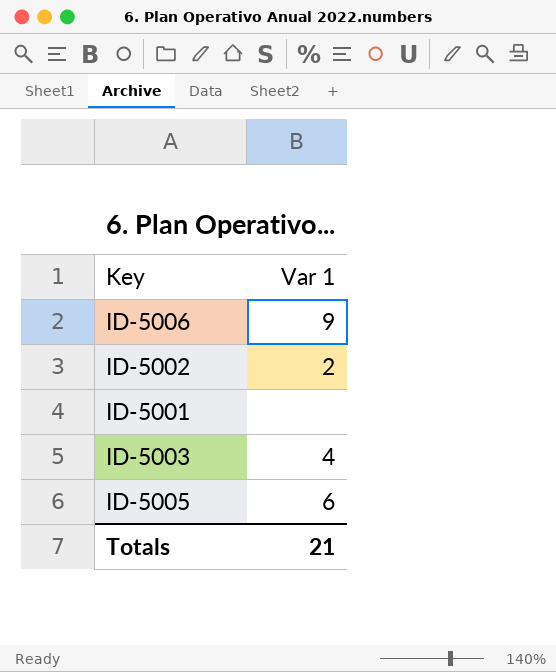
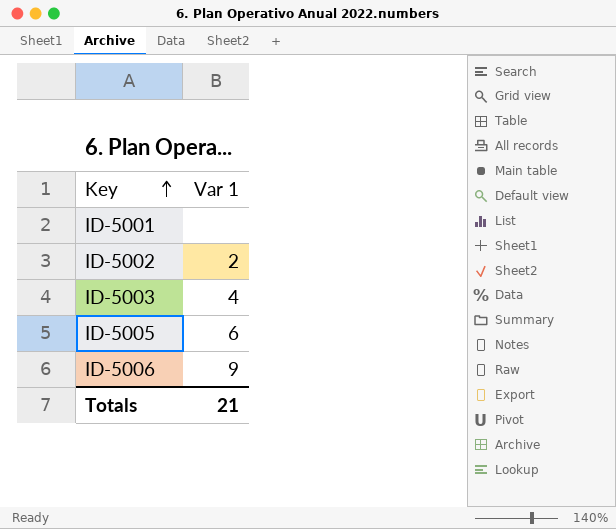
row order: none -> Key ascending

